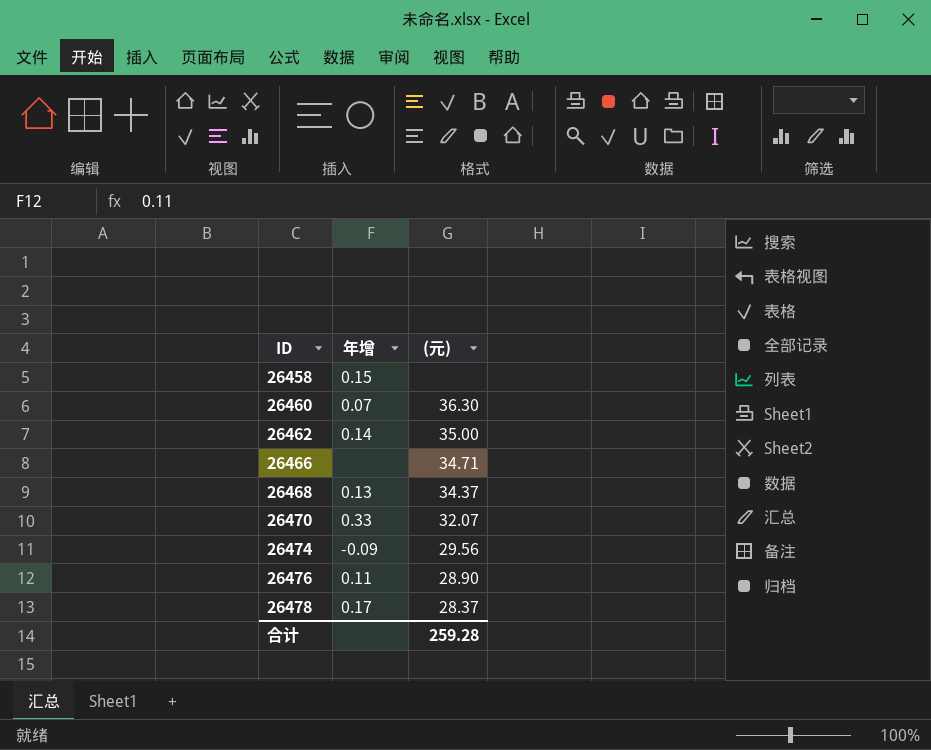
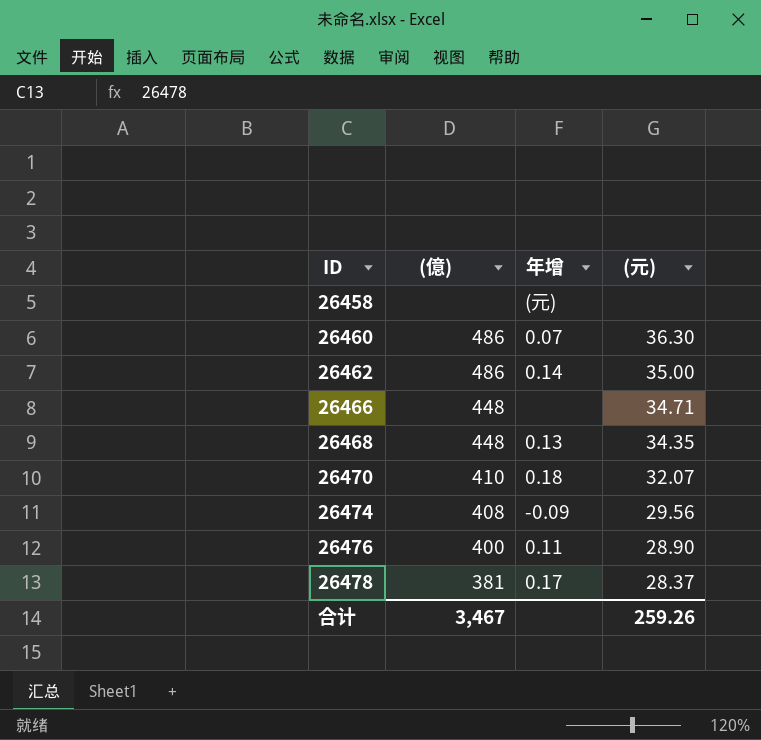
column (億) | position: none -> 2
26458 | 年增: 0.15 -> (元)
26468 | (元): 34.37 -> 34.35
26470 | 年增: 0.33 -> 0.18
合计 | (元): 259.28 -> 259.26

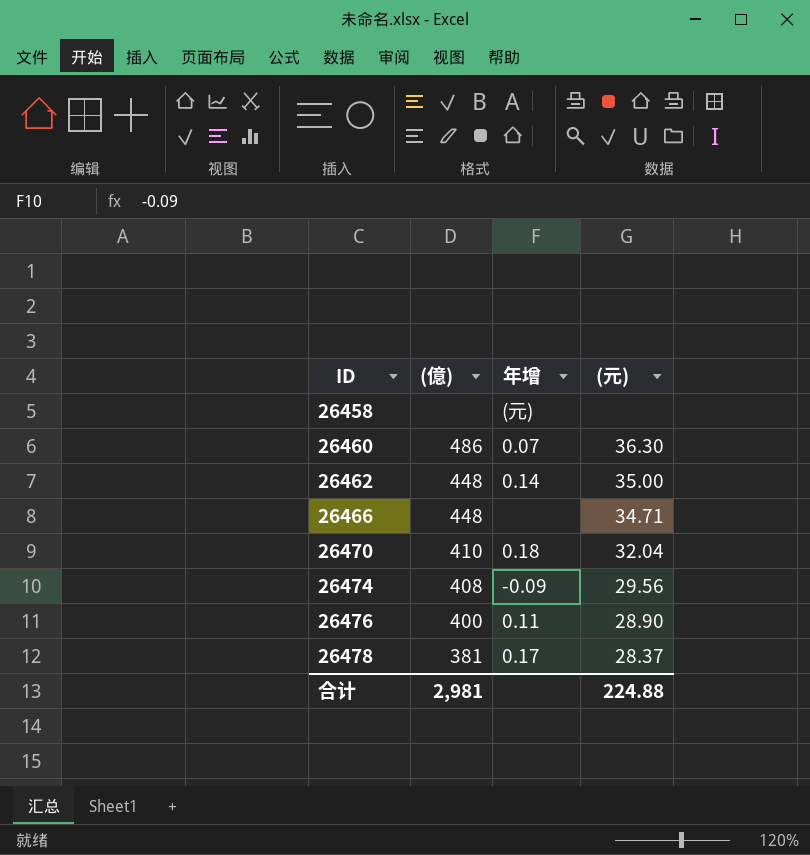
row 26468: 448 | 0.13 | 34.35 -> none
26462 | (億): 486 -> 448
26470 | (元): 32.07 -> 32.04
合计 | (億): 3,467 -> 2,981
合计 | (元): 259.26 -> 224.88

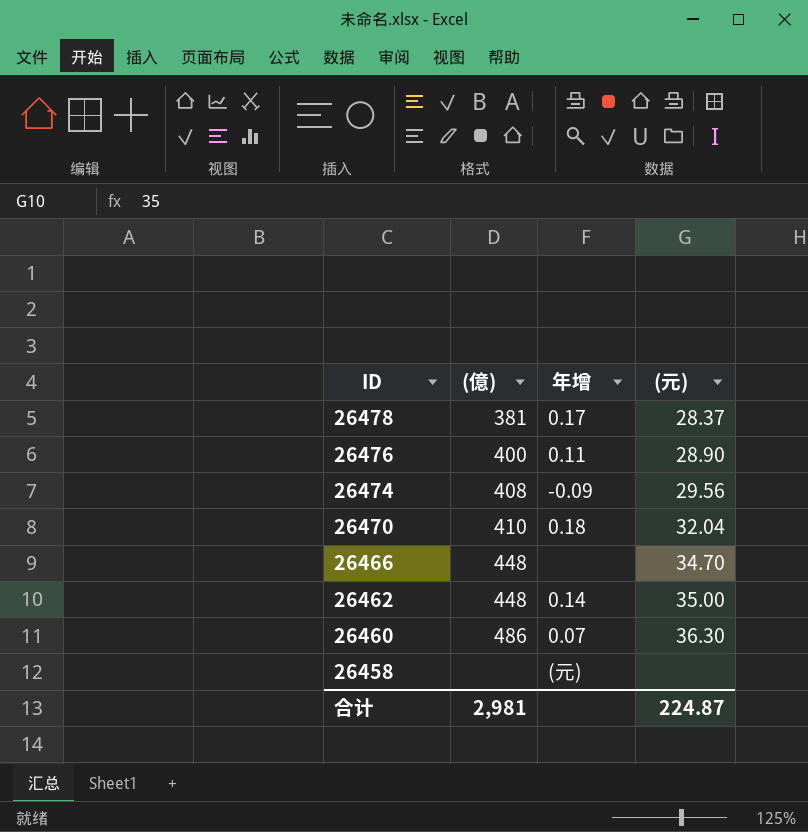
row order: ID ascending -> ID descending
26466 | (元): 34.71 -> 34.70
合计 | (元): 224.88 -> 224.87

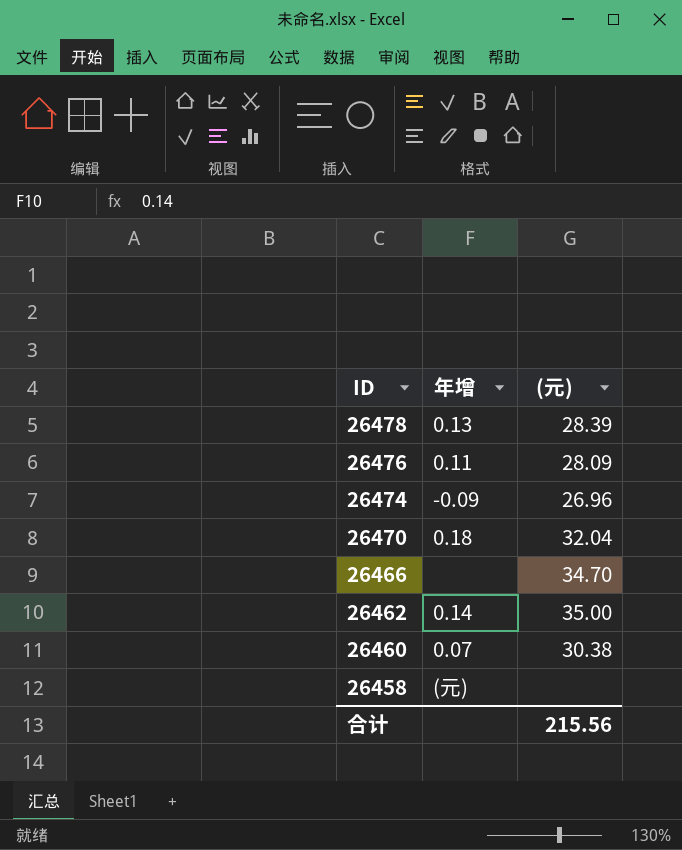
column (億) | position: 2 -> none
26478 | 年增: 0.17 -> 0.13
26478 | (元): 28.37 -> 28.39
26476 | (元): 28.90 -> 28.09
26474 | (元): 29.56 -> 26.96
26460 | (元): 36.30 -> 30.38
合计 | (元): 224.87 -> 215.56

